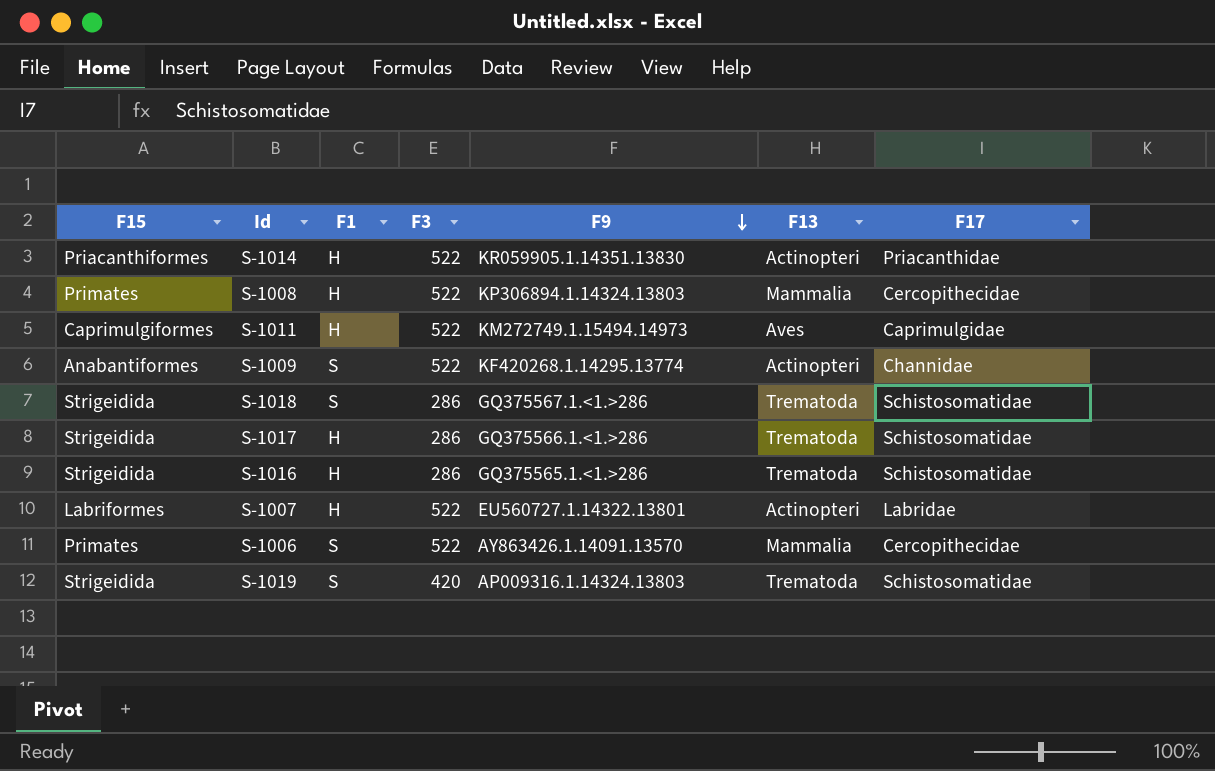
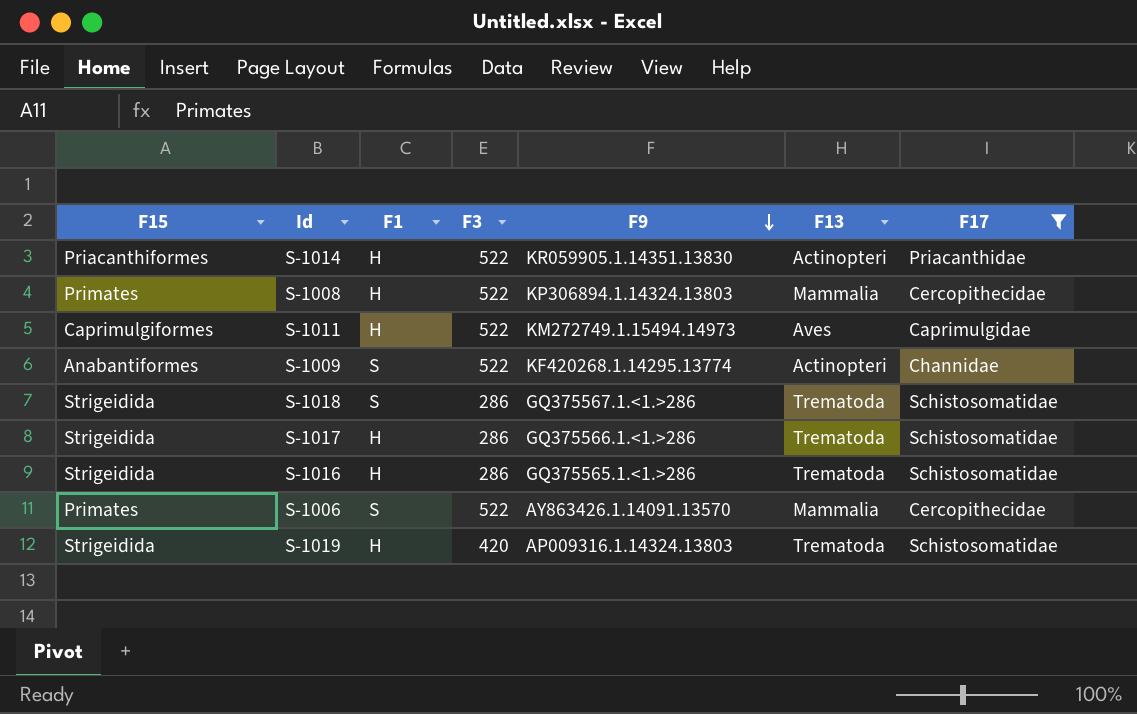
filter: none -> F17 != Labridae
S-1019 | F1: S -> H

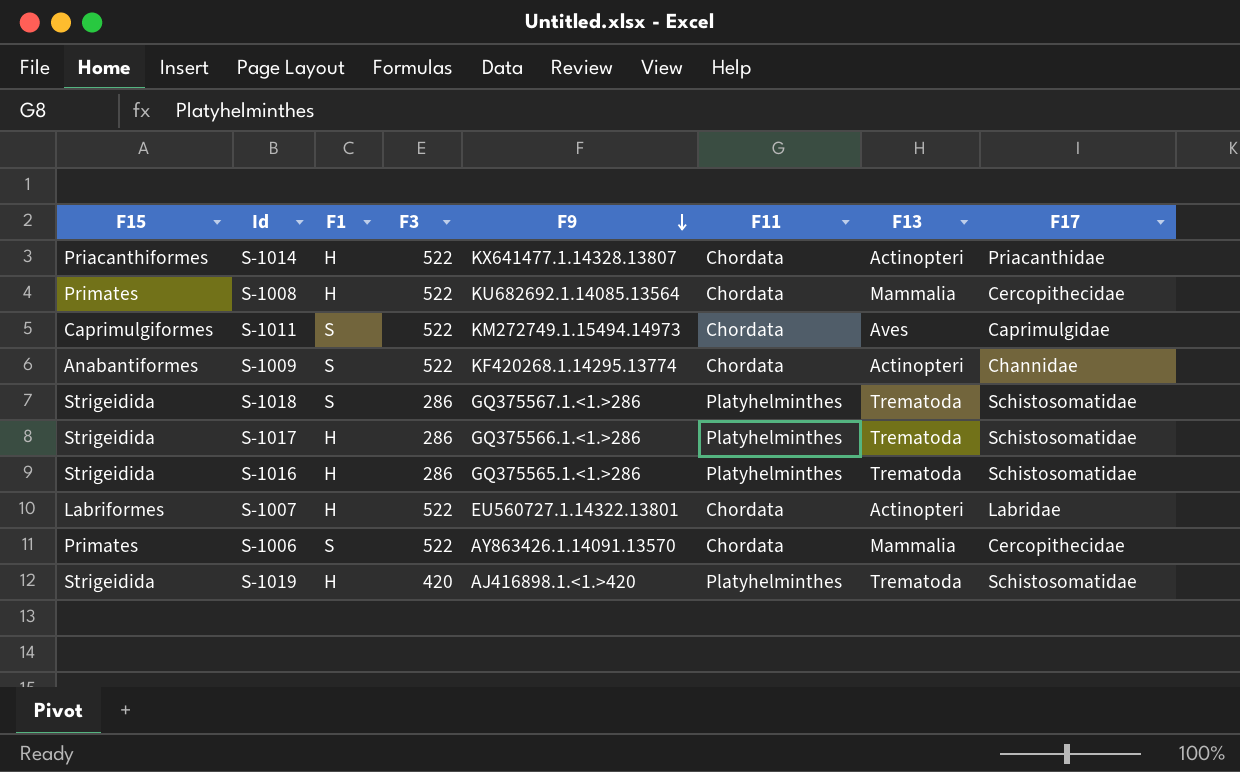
filter: F17 != Labridae -> none
column F11 | position: none -> 6
S-1014 | F9: KR059905.1.14351.13830 -> KX641477.1.14328.13807
S-1008 | F9: KP306894.1.14324.13803 -> KU682692.1.14085.13564
S-1011 | F1: H -> S
S-1019 | F9: AP009316.1.14324.13803 -> AJ416898.1.<1.>420

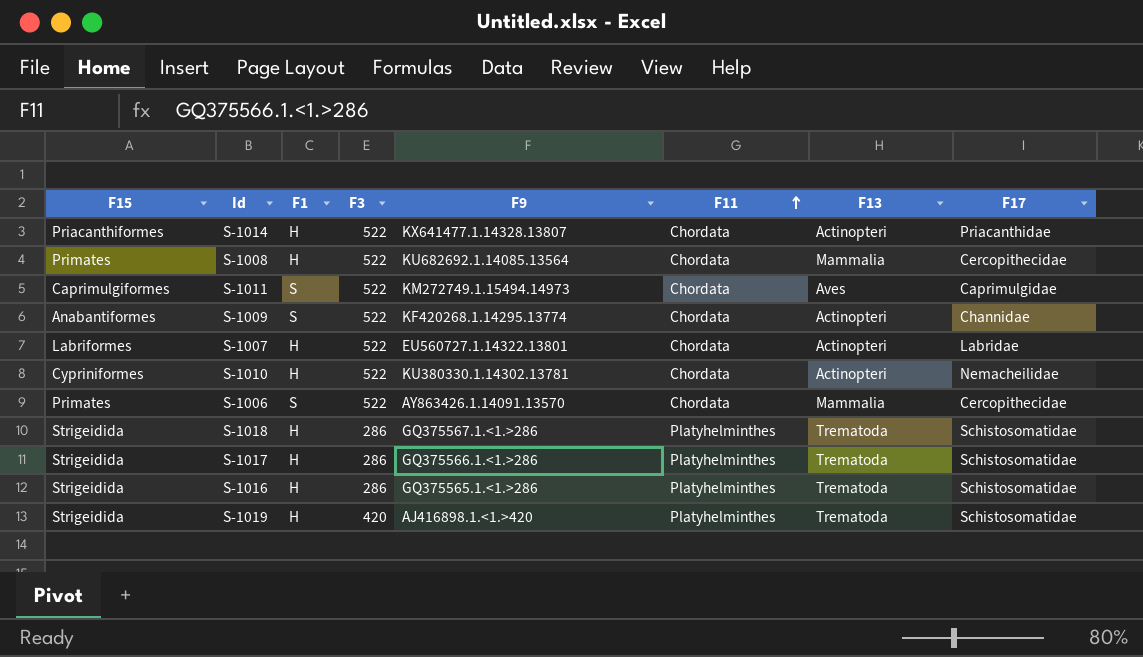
row order: F9 descending -> F11 ascending
row S-1010: none -> Cypriniformes | H | 522 | KU380330.1.14302.13781 | Chordata | Actinopteri | Nemacheilidae
S-1018 | F1: S -> H

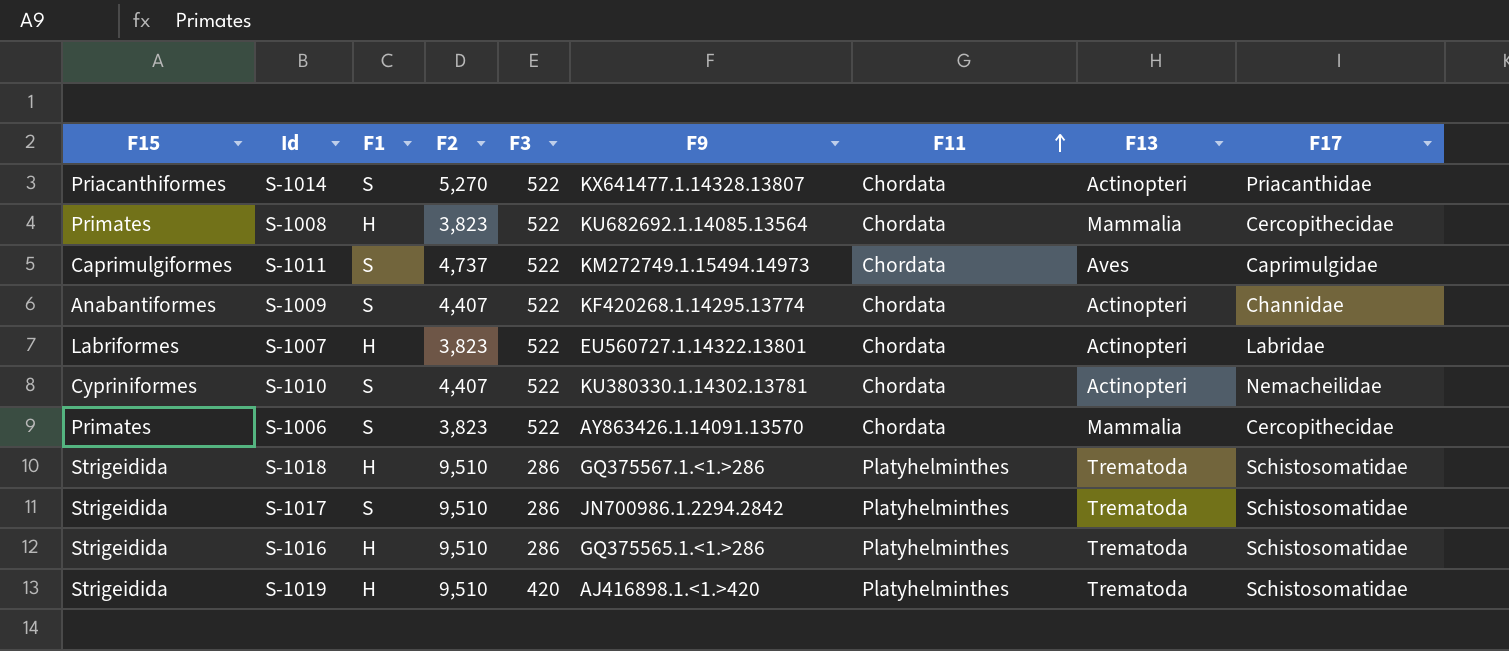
column F2 | position: none -> 4
S-1014 | F1: H -> S
S-1010 | F1: H -> S
S-1017 | F1: H -> S
S-1017 | F9: GQ375566.1.<1.>286 -> JN700986.1.2294.2842

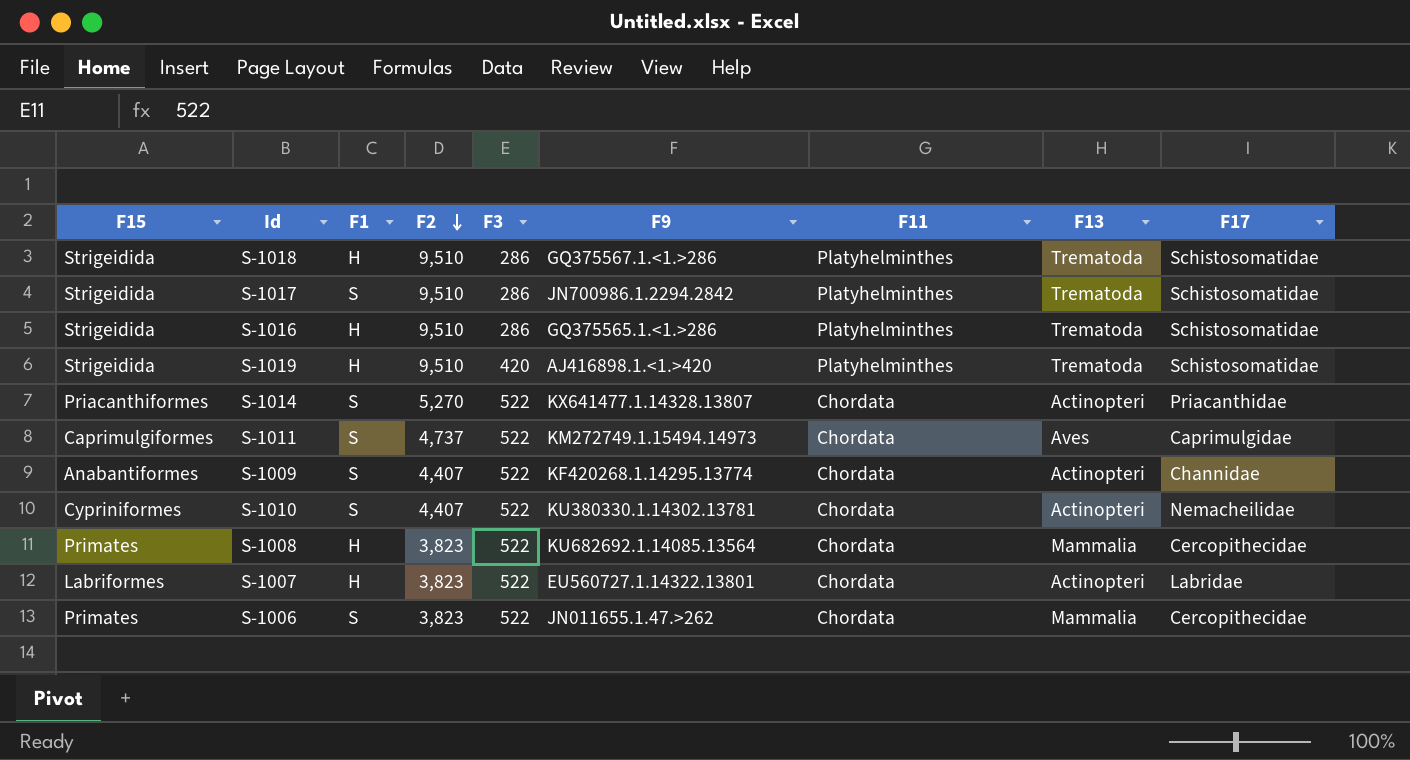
row order: F11 ascending -> F2 descending
S-1006 | F9: AY863426.1.14091.13570 -> JN011655.1.47.>262

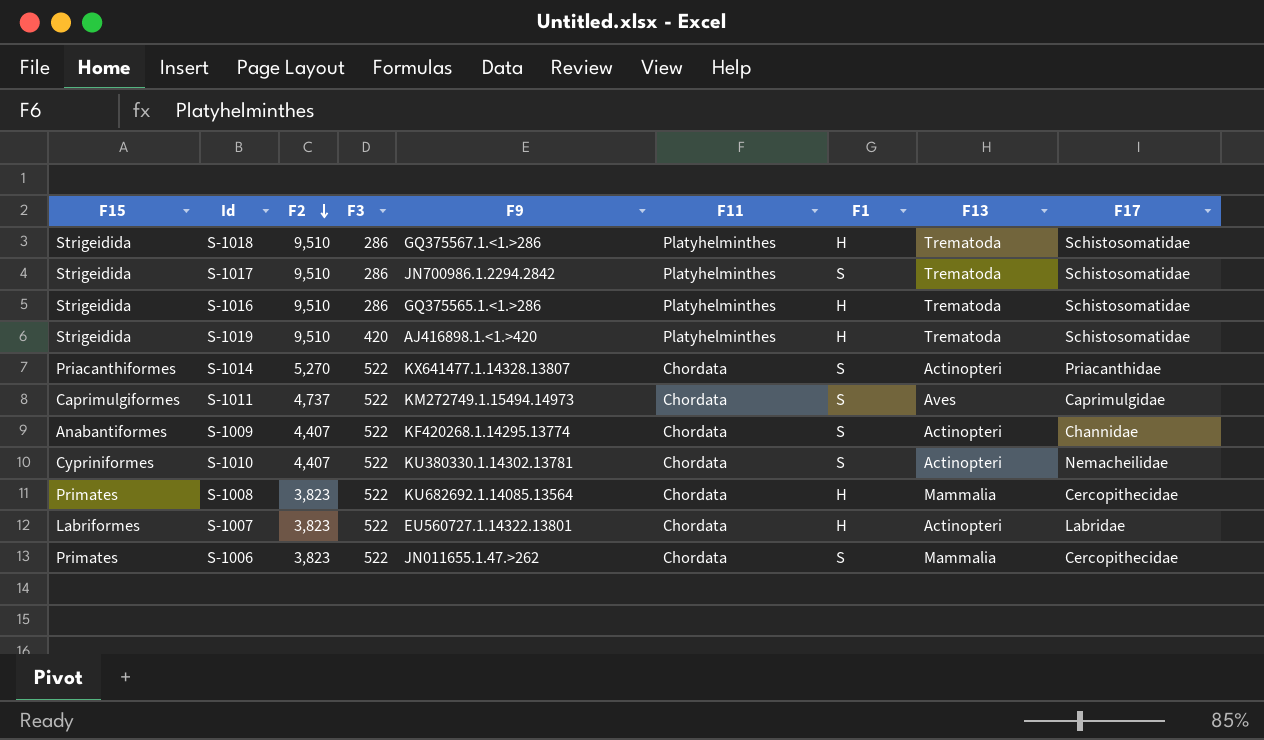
column F1 | position: 3 -> 7

